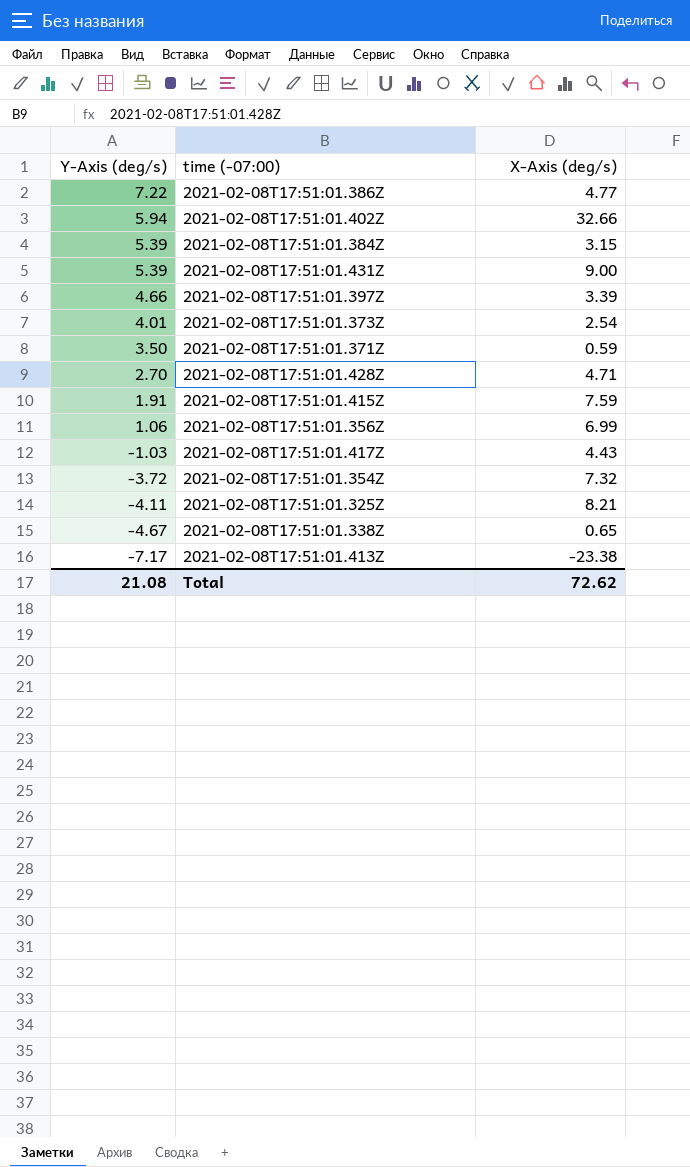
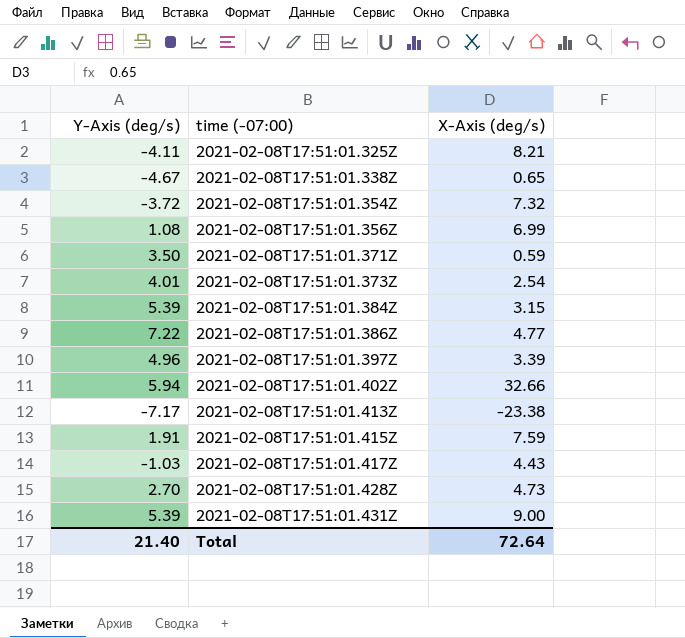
row order: Y-Axis (deg/s) descending -> time (-07:00) ascending
2021-02-08T17:51:01.356Z | Y-Axis (deg/s): 1.06 -> 1.08
2021-02-08T17:51:01.397Z | Y-Axis (deg/s): 4.66 -> 4.96
2021-02-08T17:51:01.428Z | X-Axis (deg/s): 4.71 -> 4.73
Total | Y-Axis (deg/s): 21.08 -> 21.40
Total | X-Axis (deg/s): 72.62 -> 72.64

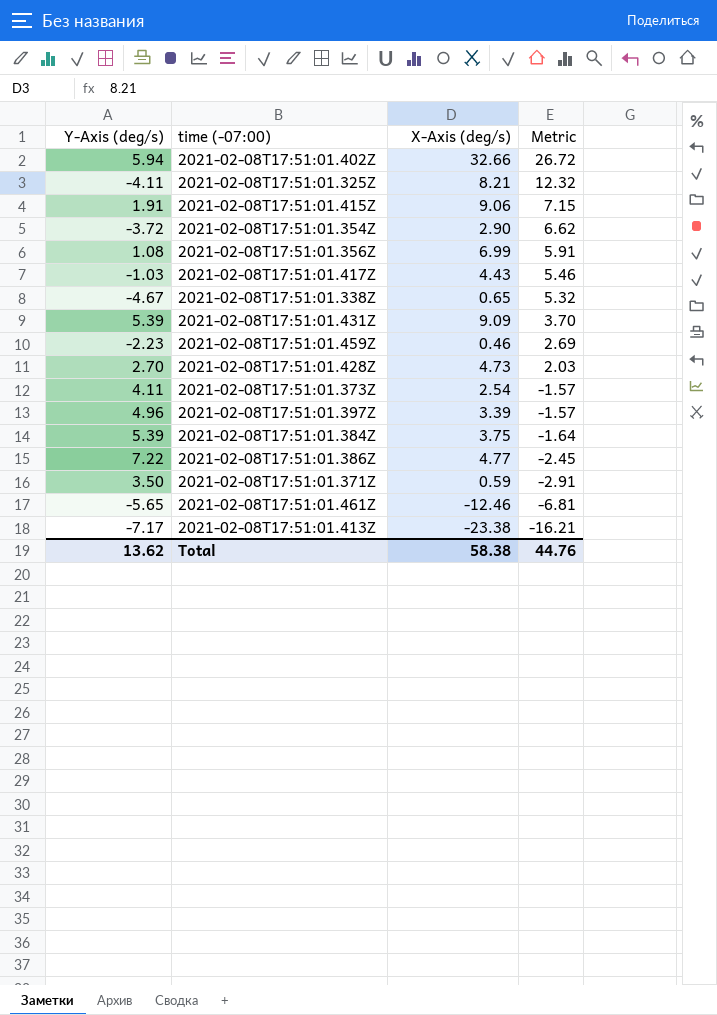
row order: time (-07:00) ascending -> Metric descending
column Metric | formula: none -> [X-Axis (deg/s)] - [Y-Axis (deg/s)]
2021-02-08T17:51:01.415Z | X-Axis (deg/s): 7.59 -> 9.06
2021-02-08T17:51:01.354Z | X-Axis (deg/s): 7.32 -> 2.90
2021-02-08T17:51:01.431Z | X-Axis (deg/s): 9.00 -> 9.09
row 2021-02-08T17:51:01.459Z: none -> -2.23 | 0.46 | 2.69
2021-02-08T17:51:01.373Z | Y-Axis (deg/s): 4.01 -> 4.11
2021-02-08T17:51:01.384Z | X-Axis (deg/s): 3.15 -> 3.75
row 2021-02-08T17:51:01.461Z: none -> -5.65 | -12.46 | -6.81
Total | Y-Axis (deg/s): 21.40 -> 13.62
Total | X-Axis (deg/s): 72.64 -> 58.38

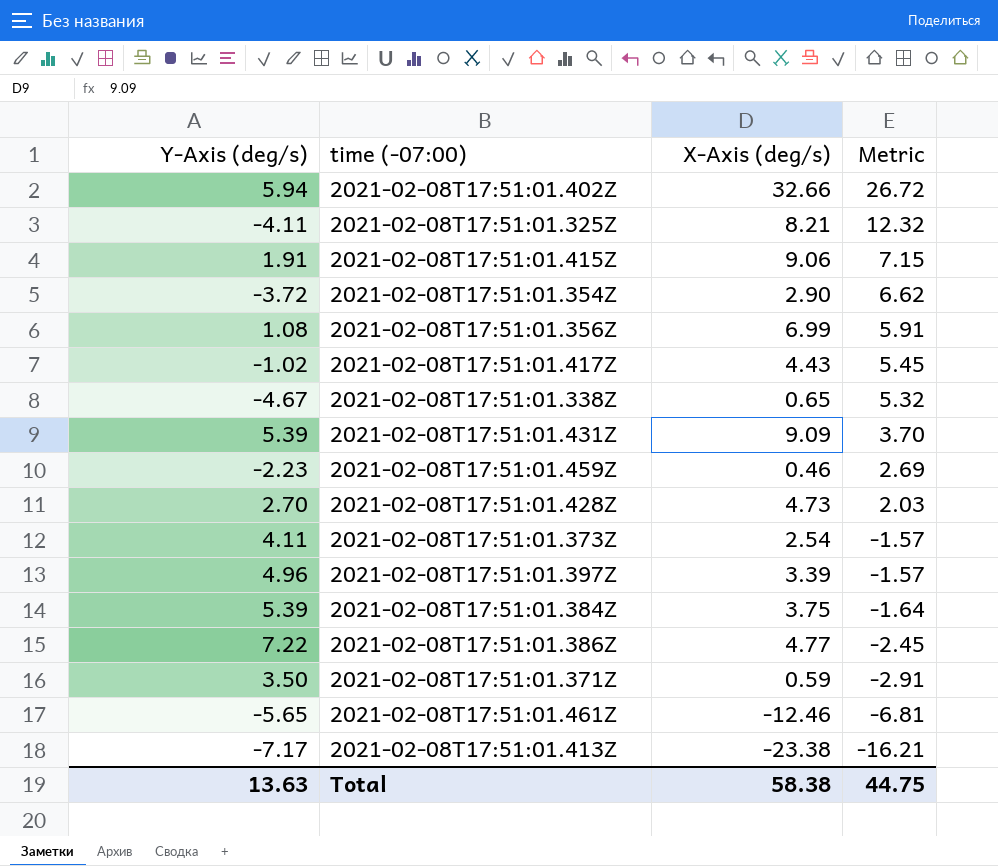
2021-02-08T17:51:01.417Z | Y-Axis (deg/s): -1.03 -> -1.02
2021-02-08T17:51:01.417Z | Metric: 5.46 -> 5.45
Total | Y-Axis (deg/s): 13.62 -> 13.63
Total | Metric: 44.76 -> 44.75

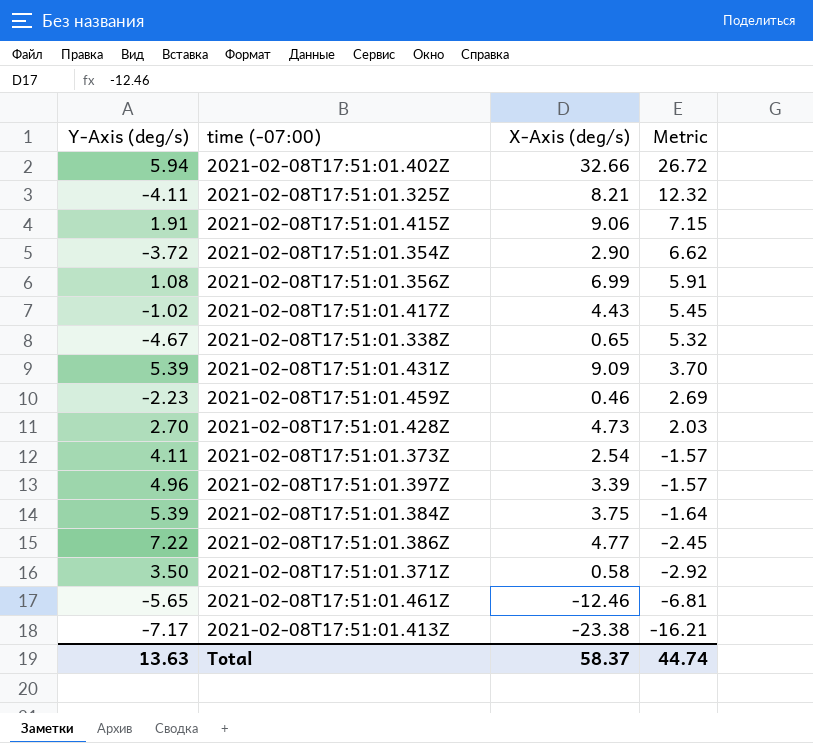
2021-02-08T17:51:01.371Z | X-Axis (deg/s): 0.59 -> 0.58
2021-02-08T17:51:01.371Z | Metric: -2.91 -> -2.92
Total | X-Axis (deg/s): 58.38 -> 58.37
Total | Metric: 44.75 -> 44.74

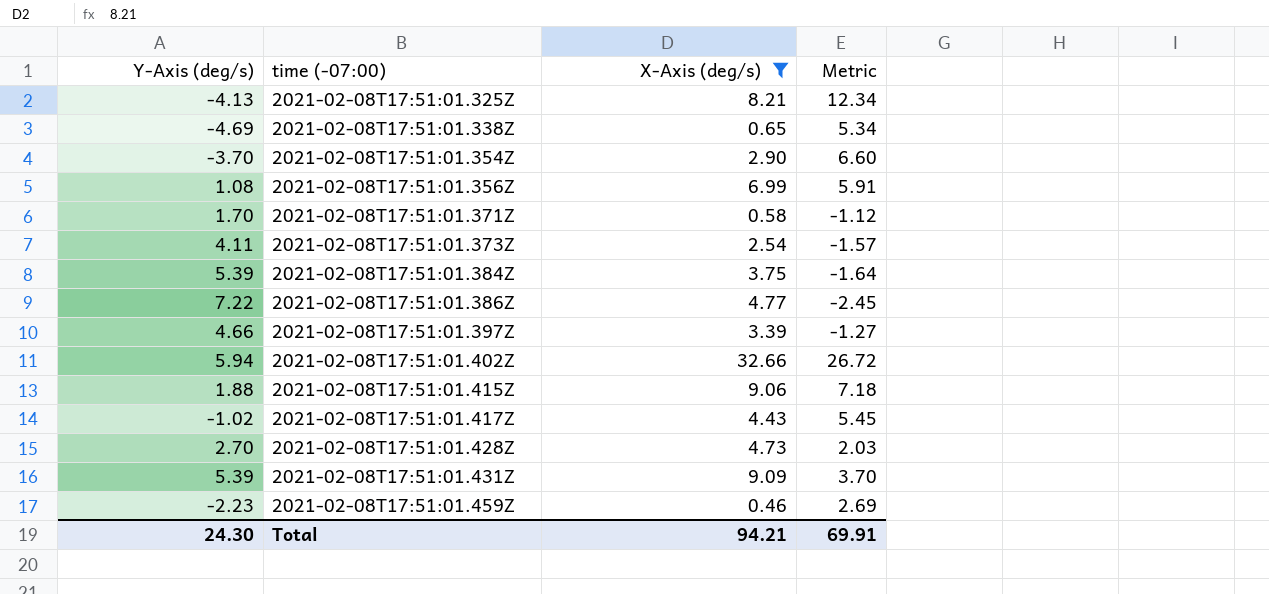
filter: none -> X-Axis (deg/s) >= 0.46
row order: Metric descending -> time (-07:00) ascending
2021-02-08T17:51:01.325Z | Y-Axis (deg/s): -4.11 -> -4.13
2021-02-08T17:51:01.325Z | Metric: 12.32 -> 12.34
2021-02-08T17:51:01.338Z | Y-Axis (deg/s): -4.67 -> -4.69
2021-02-08T17:51:01.338Z | Metric: 5.32 -> 5.34
2021-02-08T17:51:01.354Z | Y-Axis (deg/s): -3.72 -> -3.70
2021-02-08T17:51:01.354Z | Metric: 6.62 -> 6.60
2021-02-08T17:51:01.371Z | Y-Axis (deg/s): 3.50 -> 1.70
2021-02-08T17:51:01.371Z | Metric: -2.92 -> -1.12
2021-02-08T17:51:01.397Z | Y-Axis (deg/s): 4.96 -> 4.66
2021-02-08T17:51:01.397Z | Metric: -1.57 -> -1.27
2021-02-08T17:51:01.415Z | Y-Axis (deg/s): 1.91 -> 1.88
2021-02-08T17:51:01.415Z | Metric: 7.15 -> 7.18
Total | Y-Axis (deg/s): 13.63 -> 24.30
Total | X-Axis (deg/s): 58.37 -> 94.21
Total | Metric: 44.74 -> 69.91

